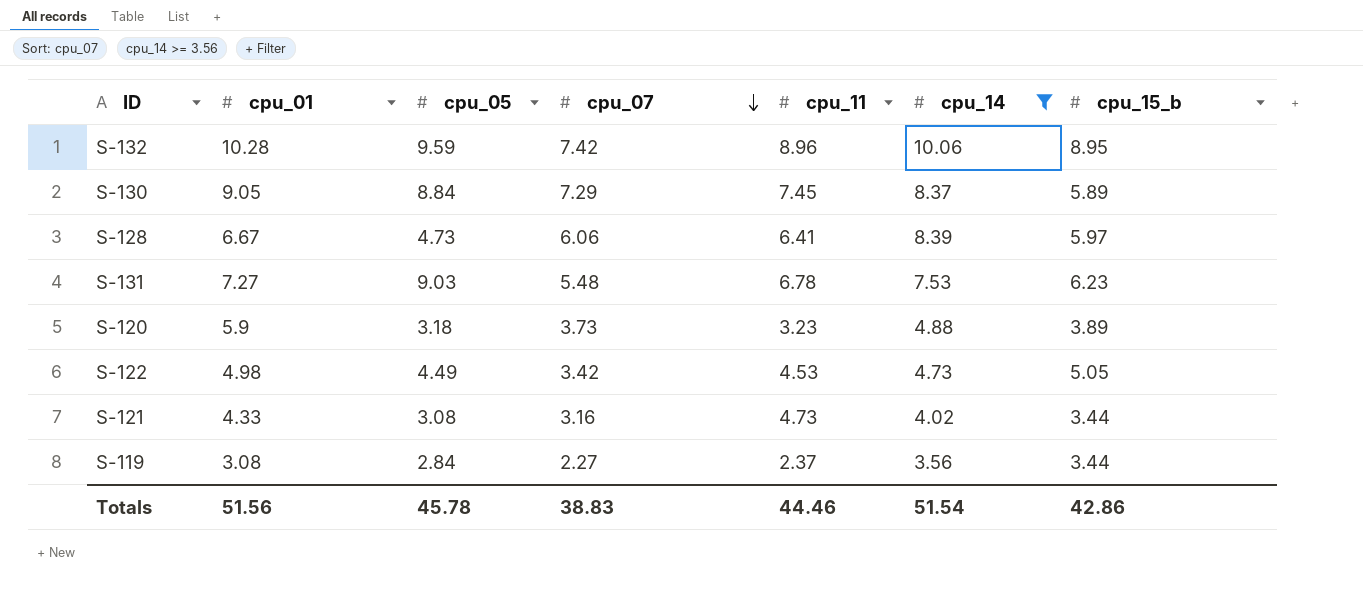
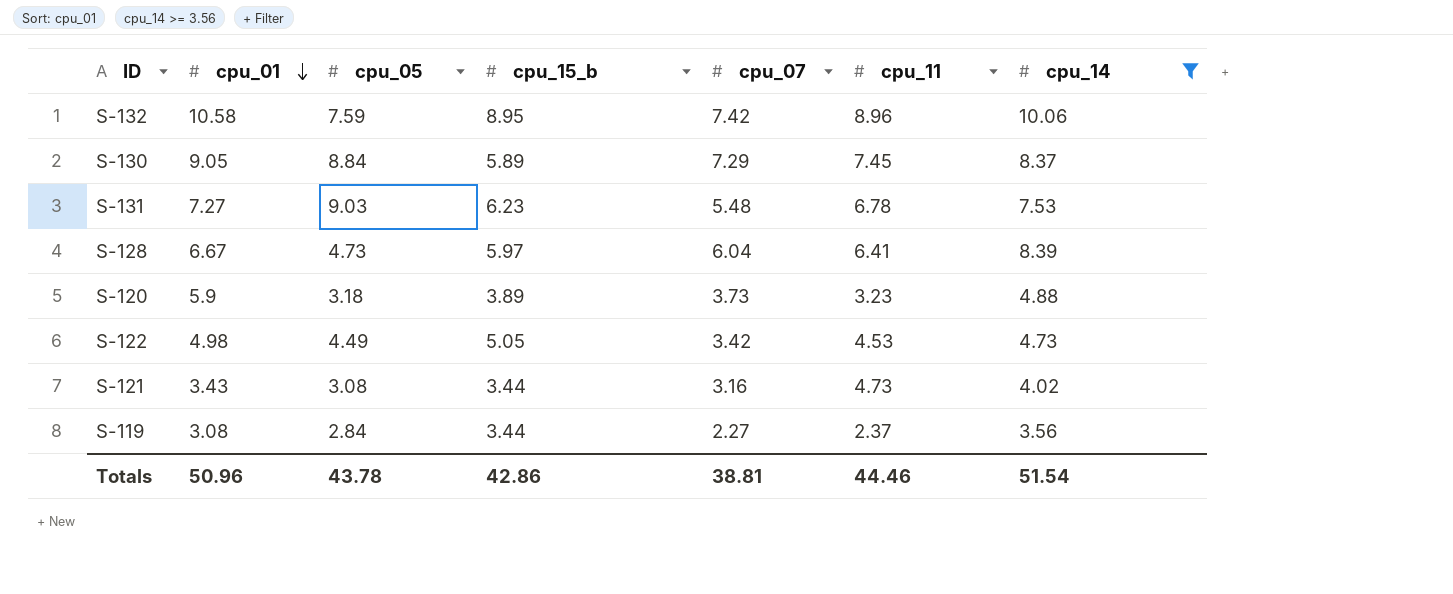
row order: cpu_07 descending -> cpu_01 descending
column cpu_15_b | position: 7 -> 4
S-132 | cpu_01: 10.28 -> 10.58
S-132 | cpu_05: 9.59 -> 7.59
S-128 | cpu_07: 6.06 -> 6.04
S-121 | cpu_01: 4.33 -> 3.43
Totals | cpu_01: 51.56 -> 50.96
Totals | cpu_05: 45.78 -> 43.78
Totals | cpu_07: 38.83 -> 38.81

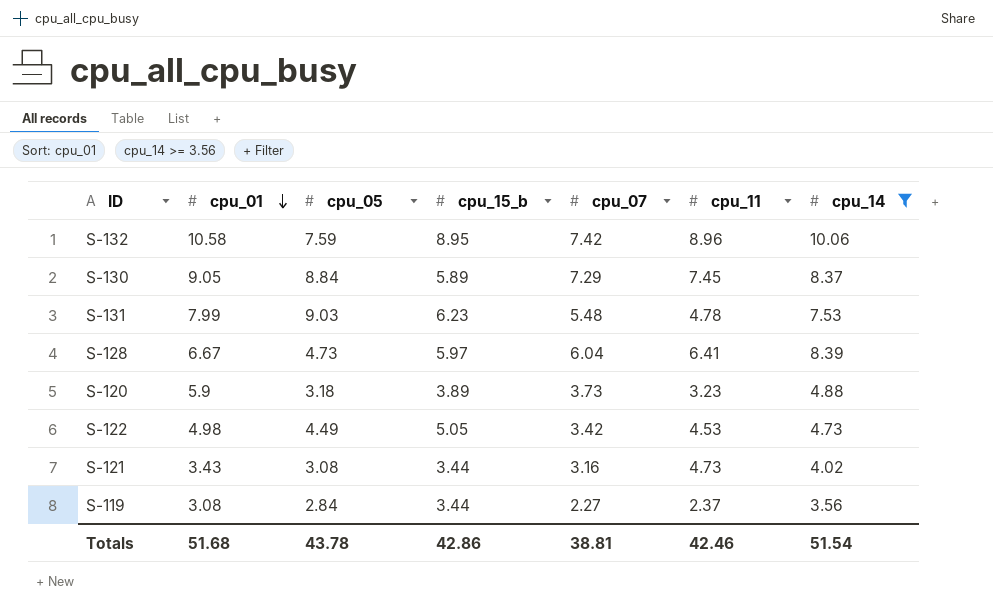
S-131 | cpu_01: 7.27 -> 7.99
S-131 | cpu_11: 6.78 -> 4.78
Totals | cpu_01: 50.96 -> 51.68
Totals | cpu_11: 44.46 -> 42.46

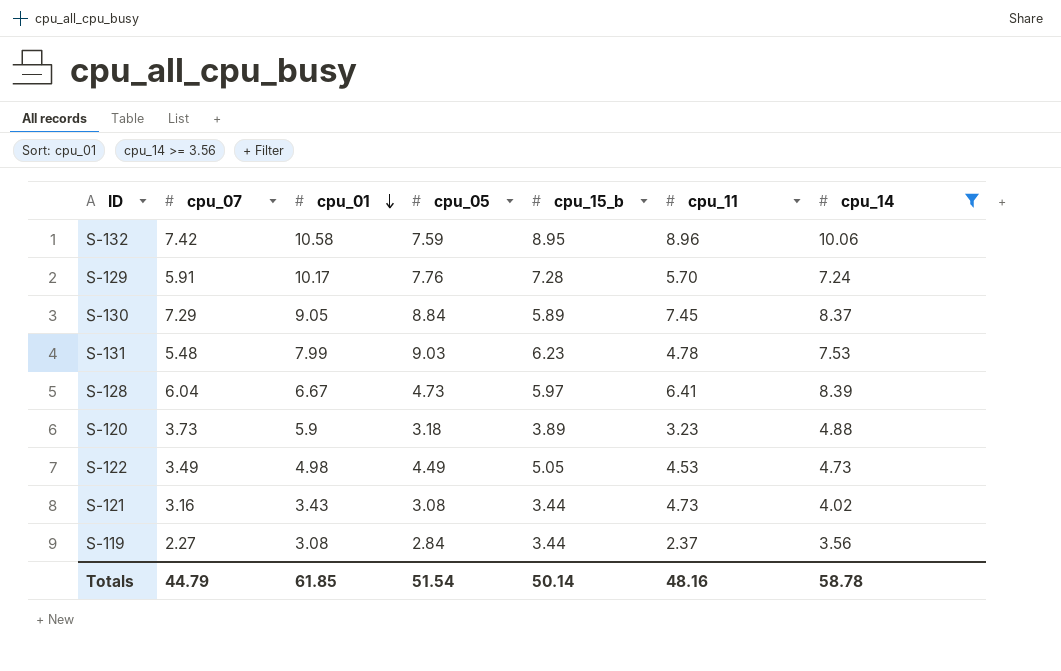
column cpu_07 | position: 5 -> 2
row S-129: none -> 5.91 | 10.17 | 7.76 | 7.28 | 5.70 | 7.24
S-122 | cpu_07: 3.42 -> 3.49
Totals | cpu_07: 38.81 -> 44.79
Totals | cpu_01: 51.68 -> 61.85
Totals | cpu_05: 43.78 -> 51.54
Totals | cpu_15_b: 42.86 -> 50.14
Totals | cpu_11: 42.46 -> 48.16
Totals | cpu_14: 51.54 -> 58.78

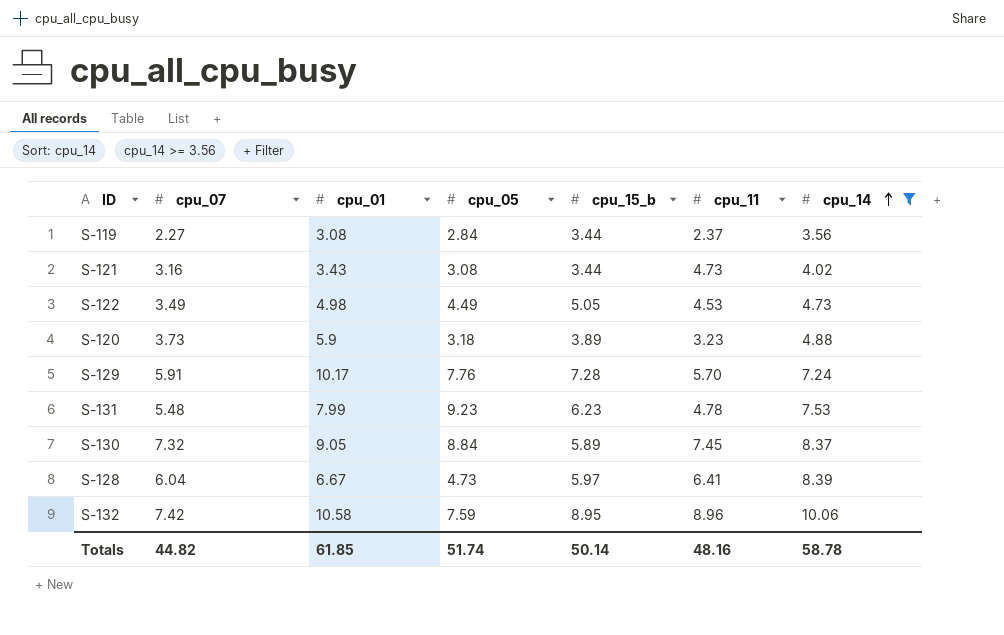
row order: cpu_01 descending -> cpu_14 ascending
S-131 | cpu_05: 9.03 -> 9.23
S-130 | cpu_07: 7.29 -> 7.32
Totals | cpu_07: 44.79 -> 44.82
Totals | cpu_05: 51.54 -> 51.74

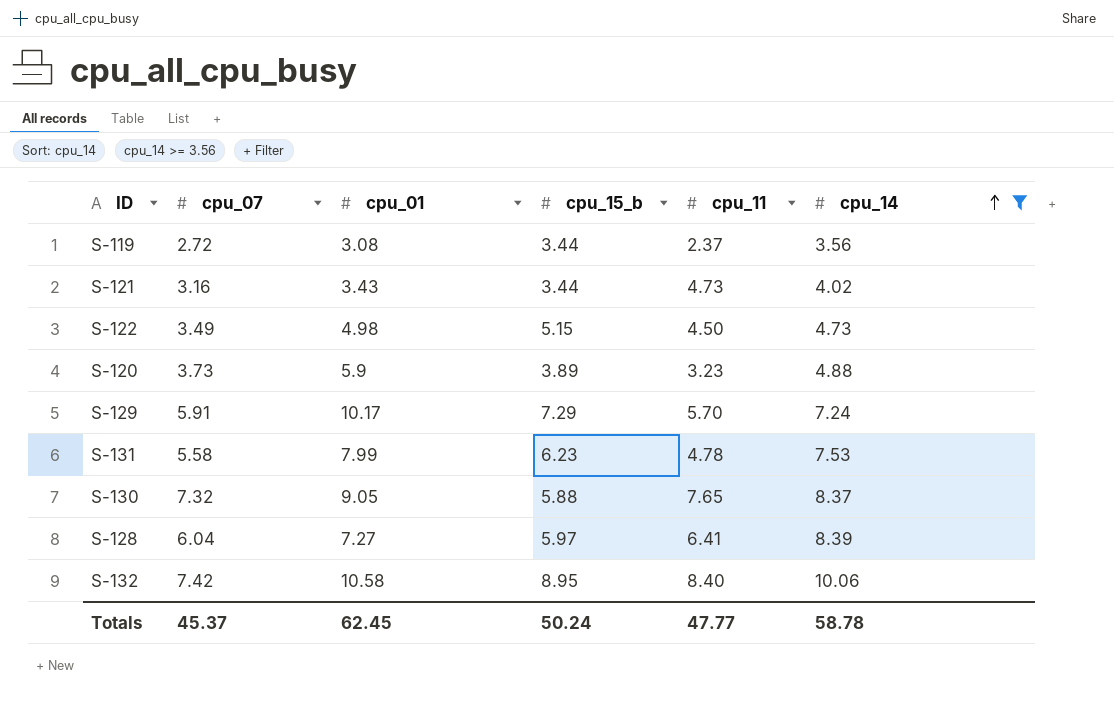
column cpu_05 | position: 4 -> none
S-119 | cpu_07: 2.27 -> 2.72
S-122 | cpu_15_b: 5.05 -> 5.15
S-122 | cpu_11: 4.53 -> 4.50
S-129 | cpu_15_b: 7.28 -> 7.29
S-131 | cpu_07: 5.48 -> 5.58
S-130 | cpu_15_b: 5.89 -> 5.88
S-130 | cpu_11: 7.45 -> 7.65
S-128 | cpu_01: 6.67 -> 7.27
S-132 | cpu_11: 8.96 -> 8.40
Totals | cpu_07: 44.82 -> 45.37
Totals | cpu_01: 61.85 -> 62.45
Totals | cpu_15_b: 50.14 -> 50.24
Totals | cpu_11: 48.16 -> 47.77

